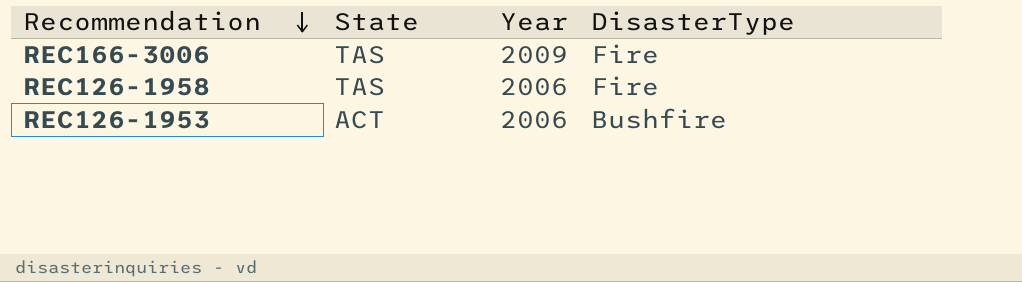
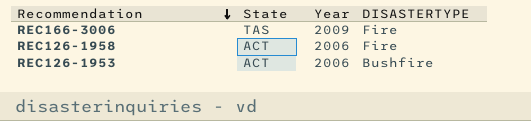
column name: DisasterType -> DISASTERTYPE
REC126-1958 | State: TAS -> ACT

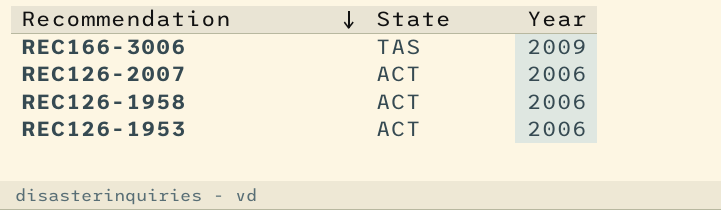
column DISASTERTYPE | position: 4 -> none
row REC126-2007: none -> ACT | 2006

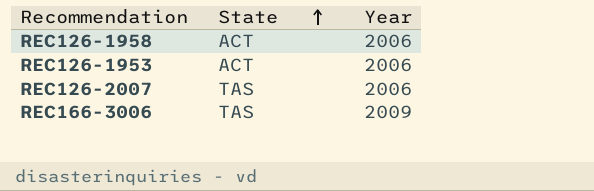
row order: Recommendation descending -> State ascending
REC126-2007 | State: ACT -> TAS

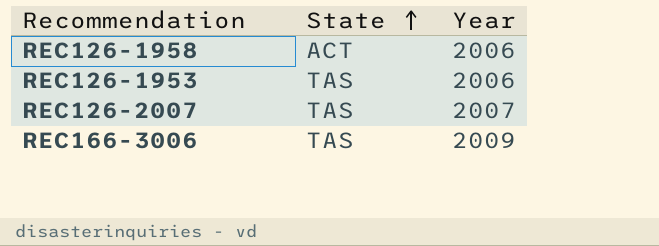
REC126-1953 | State: ACT -> TAS
REC126-2007 | Year: 2006 -> 2007

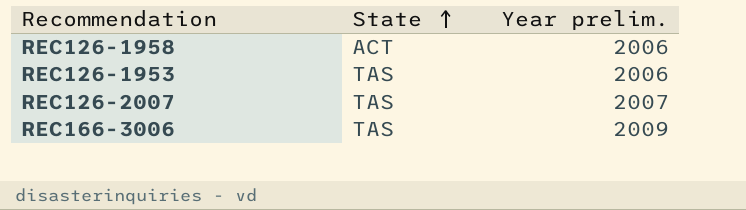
column name: Year -> Year prelim.

